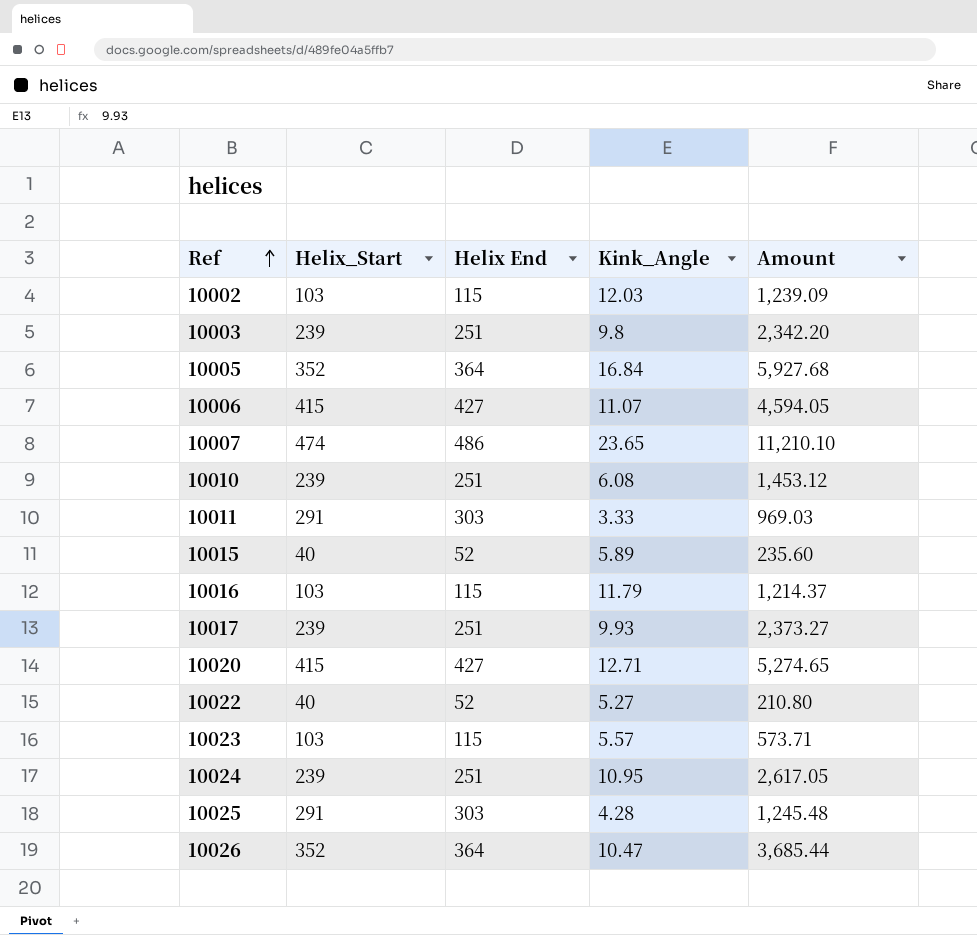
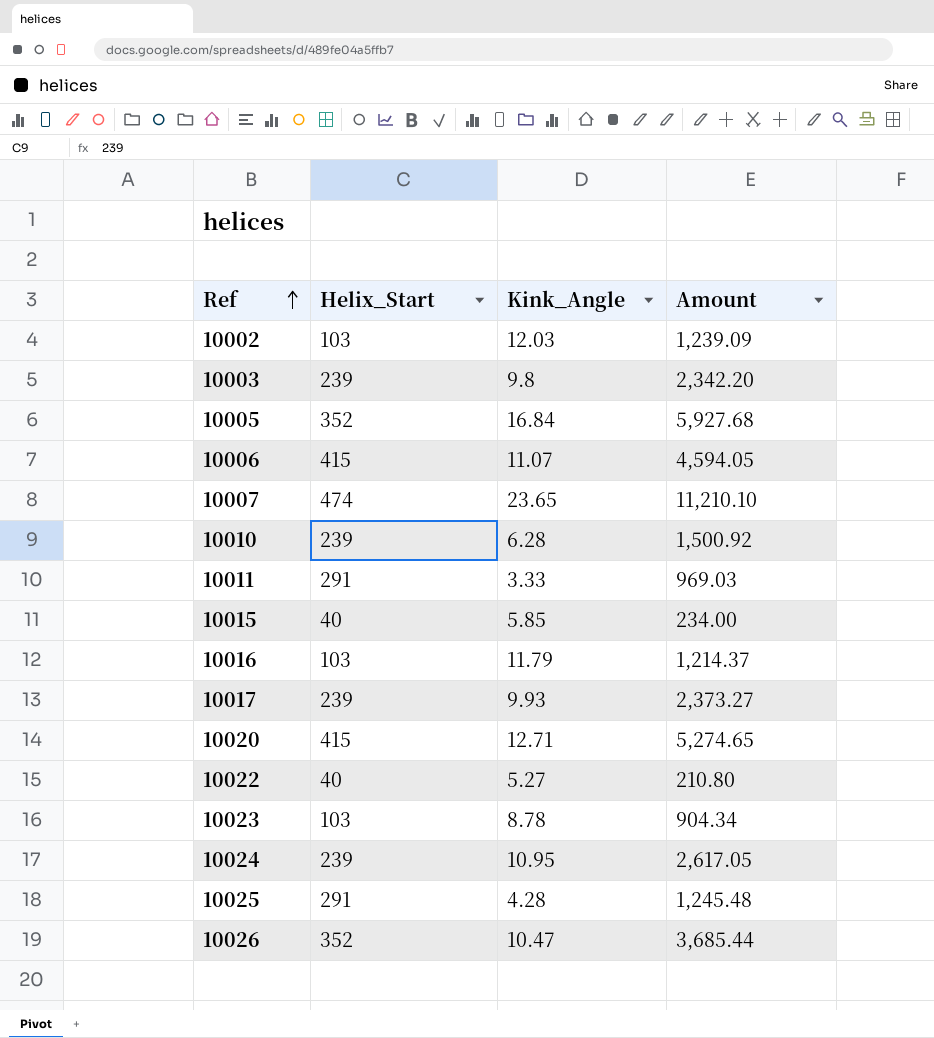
column Helix End | position: 3 -> none
10010 | Kink_Angle: 6.08 -> 6.28
10010 | Amount: 1,453.12 -> 1,500.92
10015 | Kink_Angle: 5.89 -> 5.85
10015 | Amount: 235.60 -> 234.00
10023 | Kink_Angle: 5.57 -> 8.78
10023 | Amount: 573.71 -> 904.34

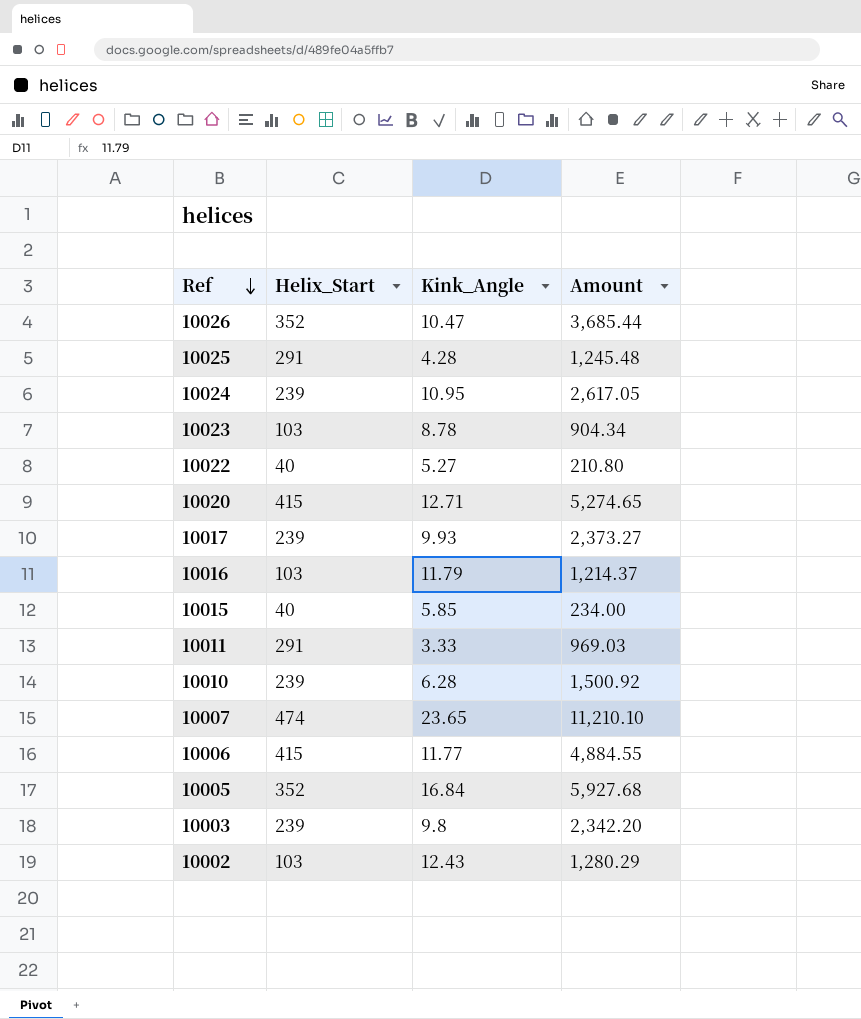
row order: Ref ascending -> Ref descending
10006 | Kink_Angle: 11.07 -> 11.77
10006 | Amount: 4,594.05 -> 4,884.55
10002 | Kink_Angle: 12.03 -> 12.43
10002 | Amount: 1,239.09 -> 1,280.29

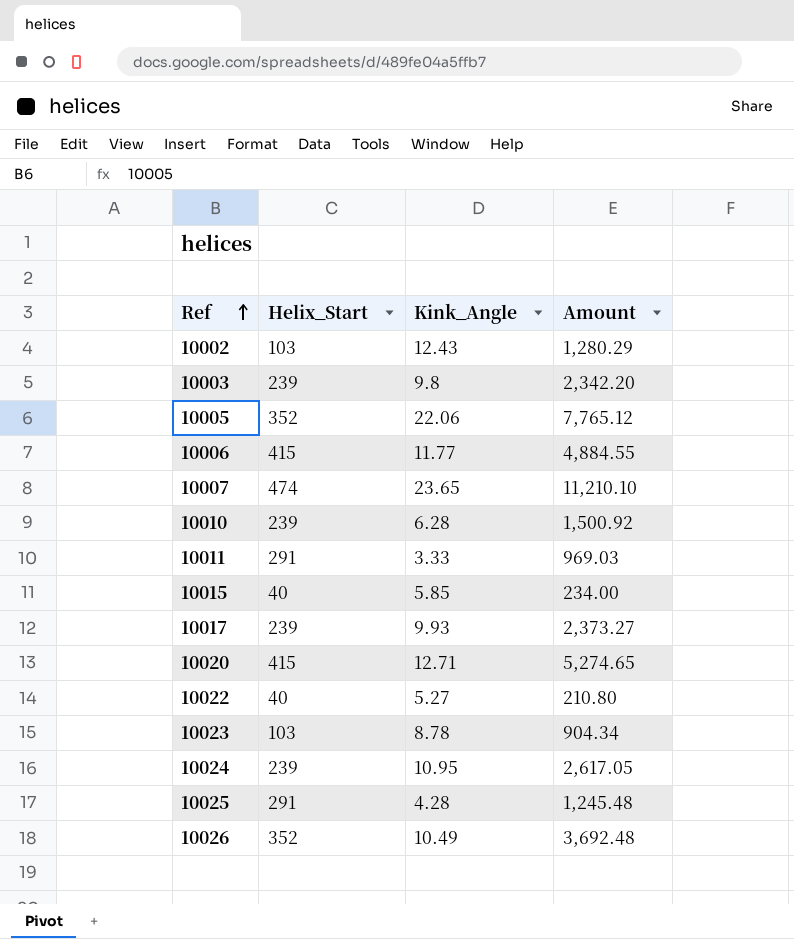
row order: Ref descending -> Ref ascending
row 10016: 103 | 11.79 | 1,214.37 -> none
10005 | Kink_Angle: 16.84 -> 22.06
10005 | Amount: 5,927.68 -> 7,765.12
10026 | Kink_Angle: 10.47 -> 10.49
10026 | Amount: 3,685.44 -> 3,692.48

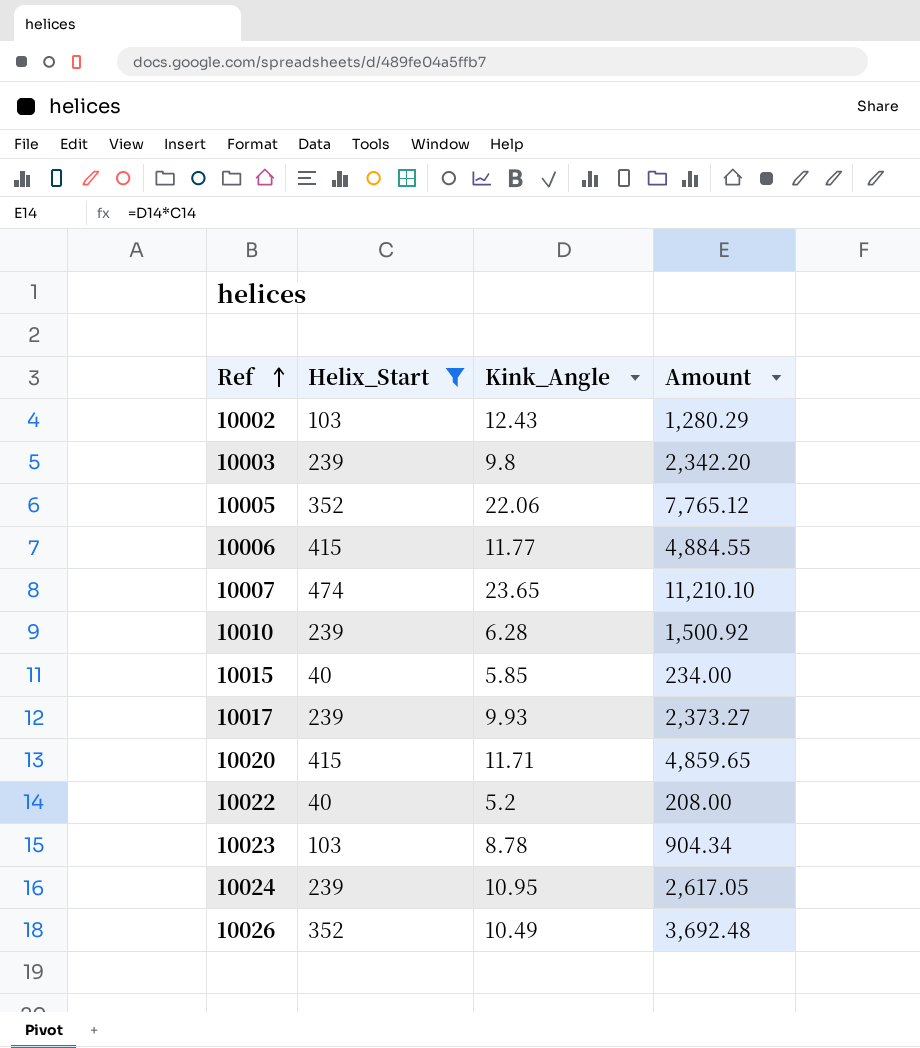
filter: none -> Helix_Start != 291
10020 | Kink_Angle: 12.71 -> 11.71
10020 | Amount: 5,274.65 -> 4,859.65
10022 | Kink_Angle: 5.27 -> 5.2
10022 | Amount: 210.80 -> 208.00

